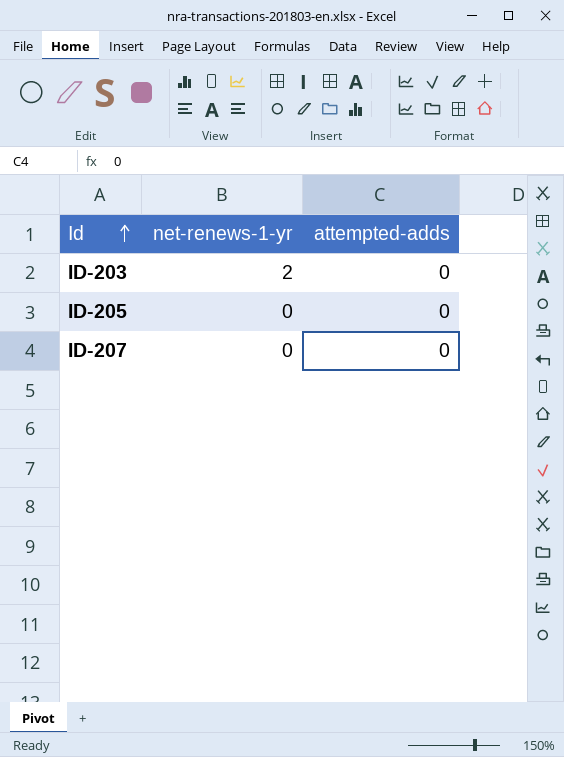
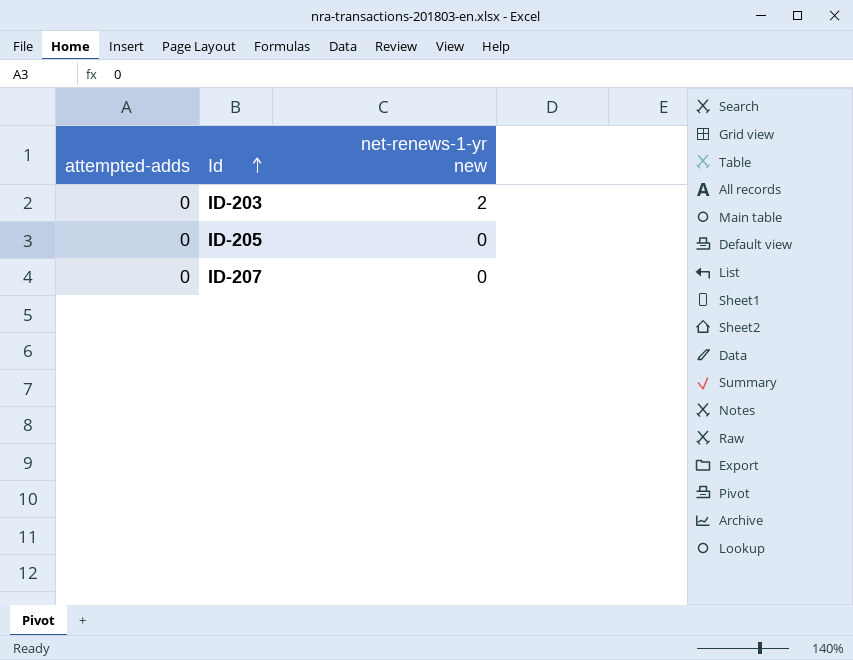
column attempted-adds | position: 3 -> 1
column name: net-renews-1-yr -> net-renews-1-yr new

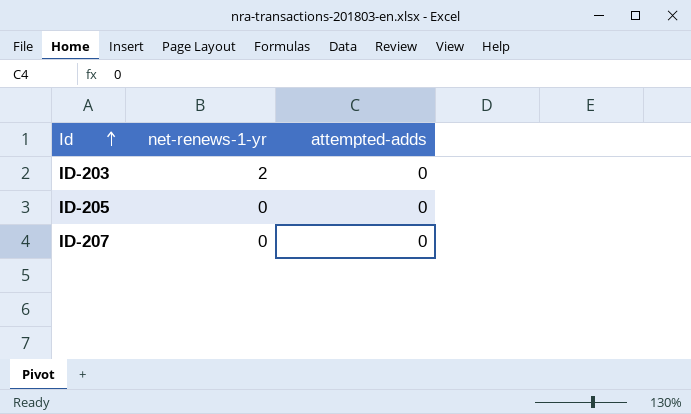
column name: net-renews-1-yr new -> net-renews-1-yr
column attempted-adds | position: 1 -> 3

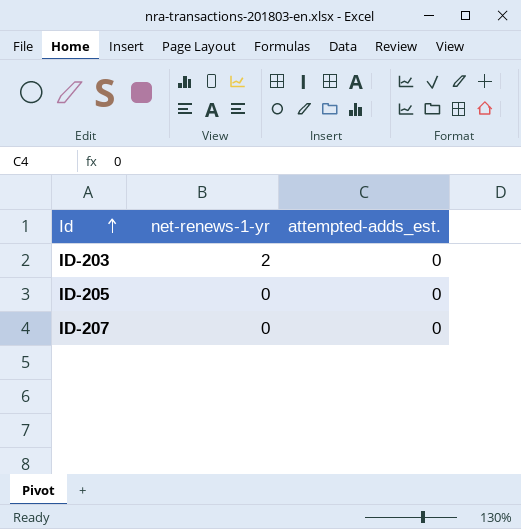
column name: attempted-adds -> attempted-adds_est.

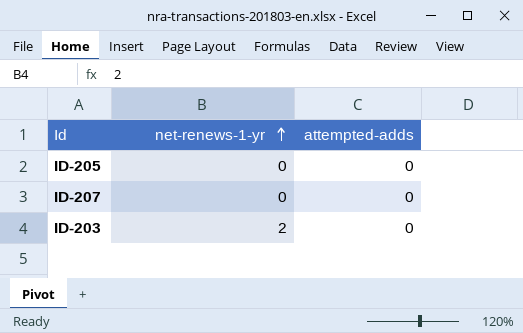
row order: Id ascending -> net-renews-1-yr ascending
column name: attempted-adds_est. -> attempted-adds

